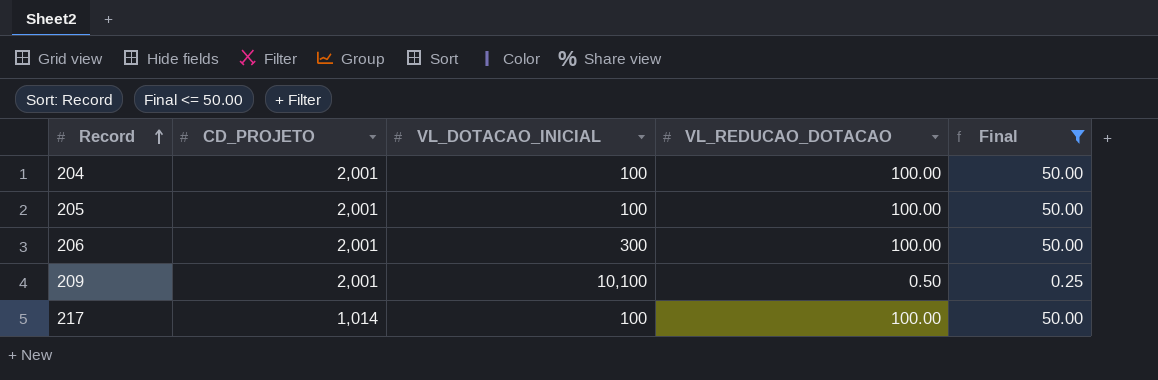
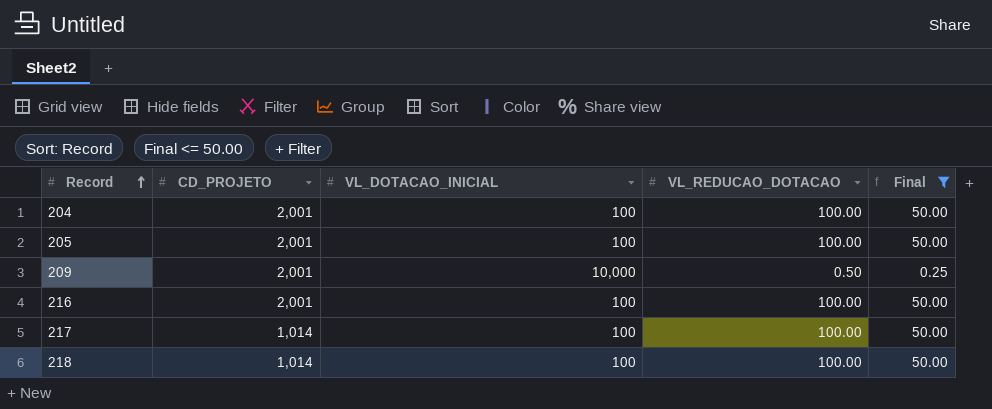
row 206: 2,001 | 300 | 100.00 | 50.00 -> none
209 | VL_DOTACAO_INICIAL: 10,100 -> 10,000
row 216: none -> 2,001 | 100 | 100.00 | 50.00
row 218: none -> 1,014 | 100 | 100.00 | 50.00

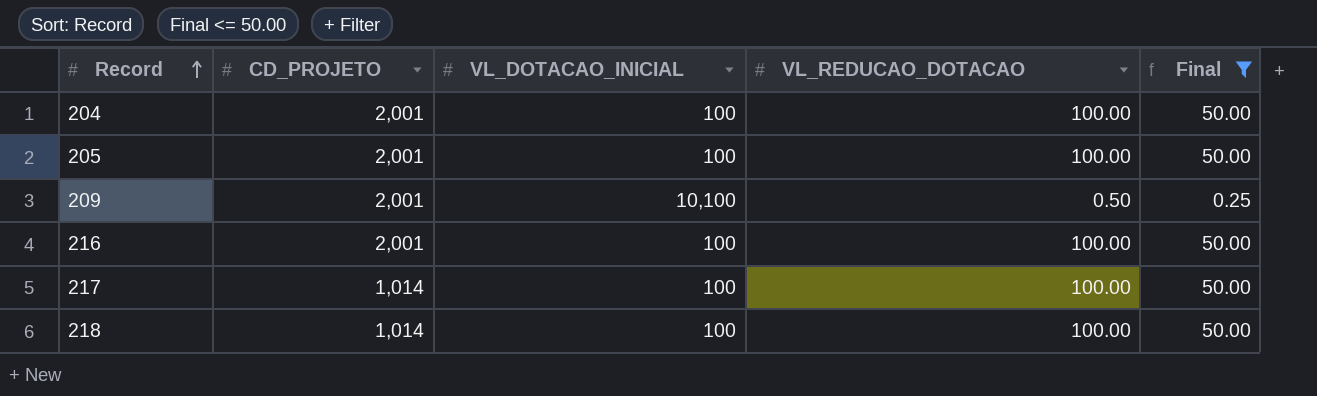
209 | VL_DOTACAO_INICIAL: 10,000 -> 10,100

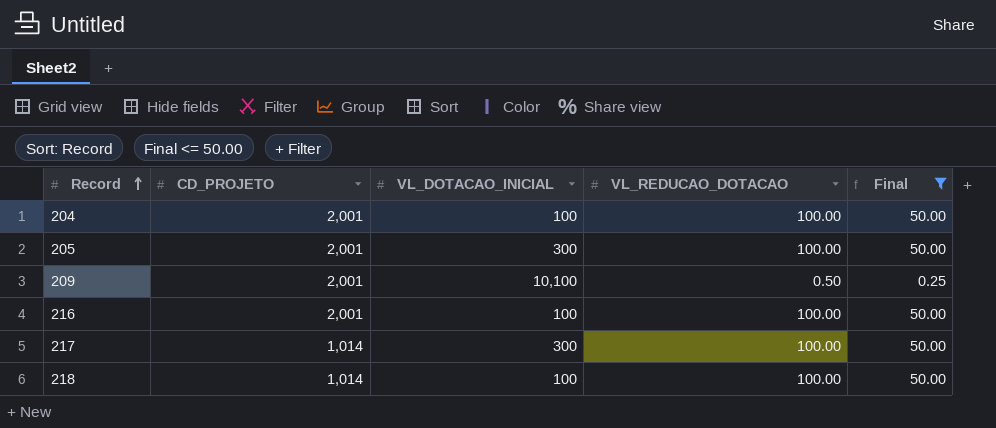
205 | VL_DOTACAO_INICIAL: 100 -> 300
217 | VL_DOTACAO_INICIAL: 100 -> 300

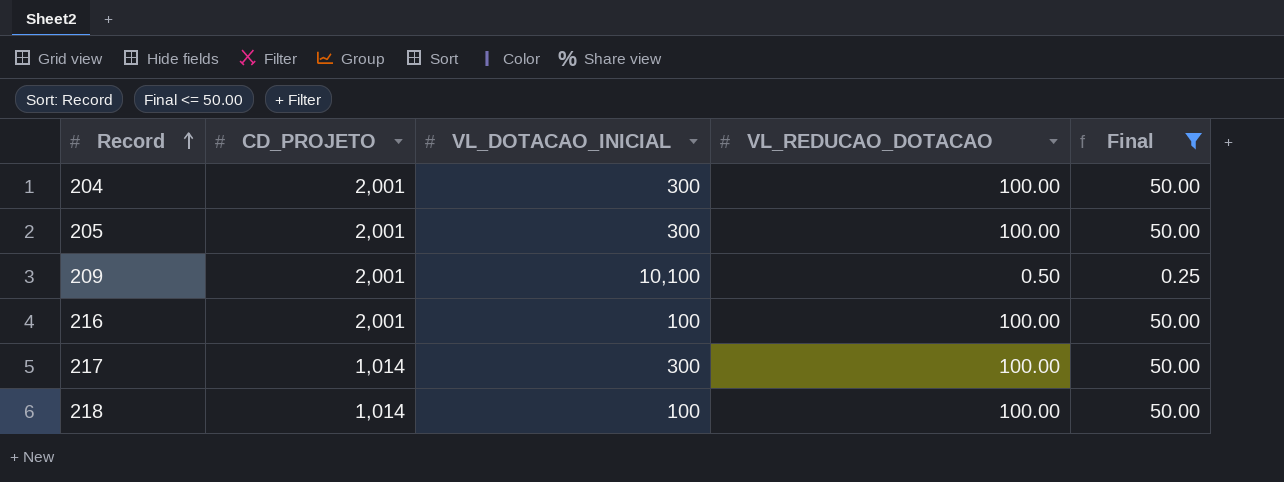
204 | VL_DOTACAO_INICIAL: 100 -> 300

